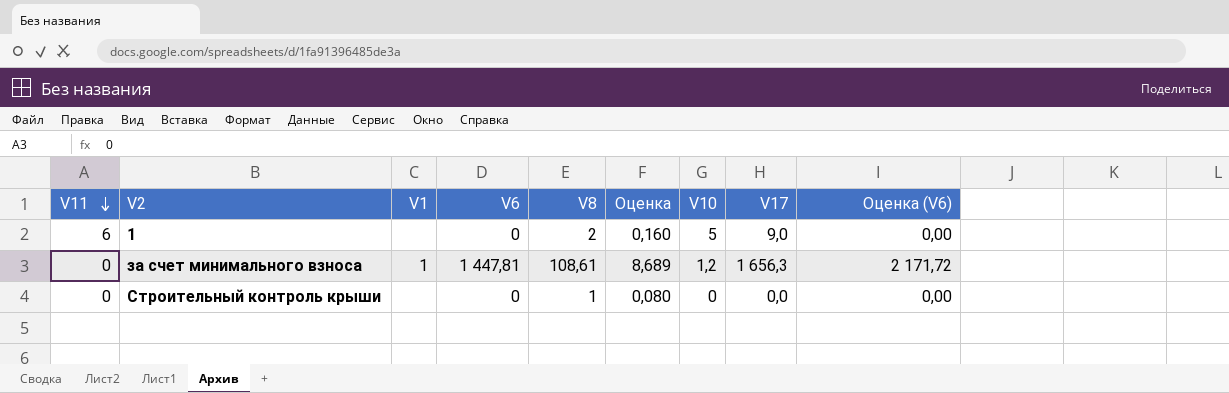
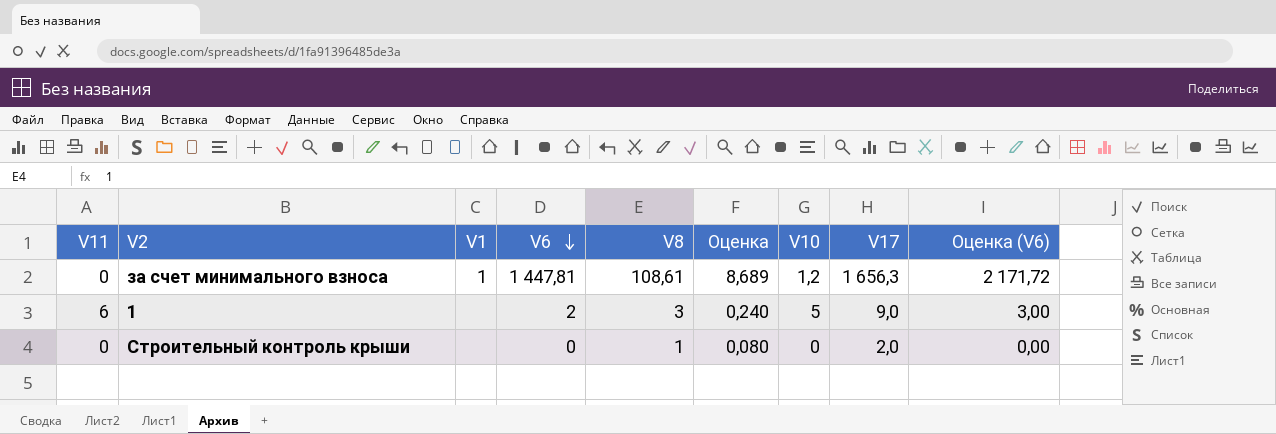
row order: V11 descending -> V6 descending
1 | V6: 0 -> 2
1 | V8: 2 -> 3
1 | Оценка: 0,160 -> 0,240
1 | Оценка (V6): 0,00 -> 3,00
Строительный контроль крыши | V17: 0,0 -> 2,0

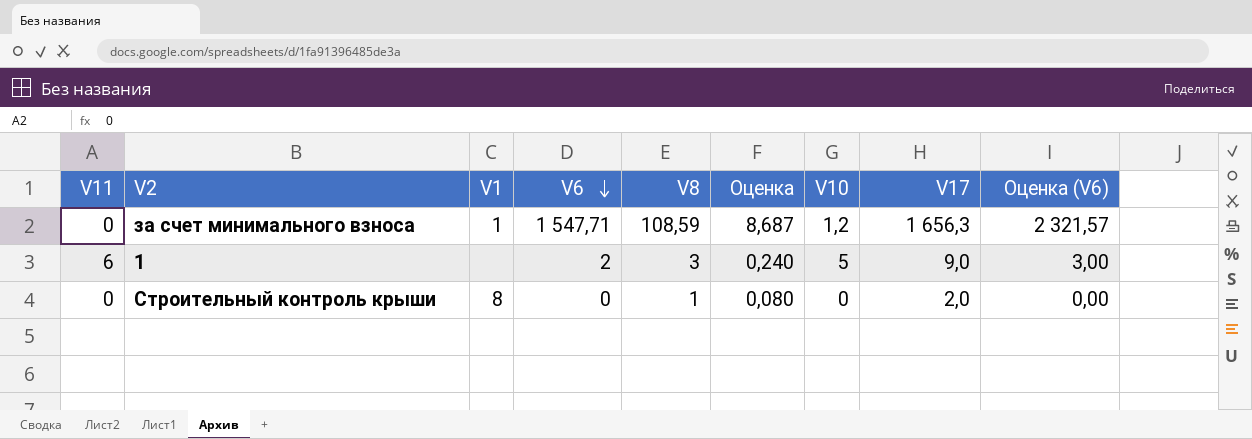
за счет минимального взноса | V6: 1 447,81 -> 1 547,71
за счет минимального взноса | V8: 108,61 -> 108,59
за счет минимального взноса | Оценка: 8,689 -> 8,687
за счет минимального взноса | Оценка (V6): 2 171,72 -> 2 321,57
Строительный контроль крыши | V1: none -> 8

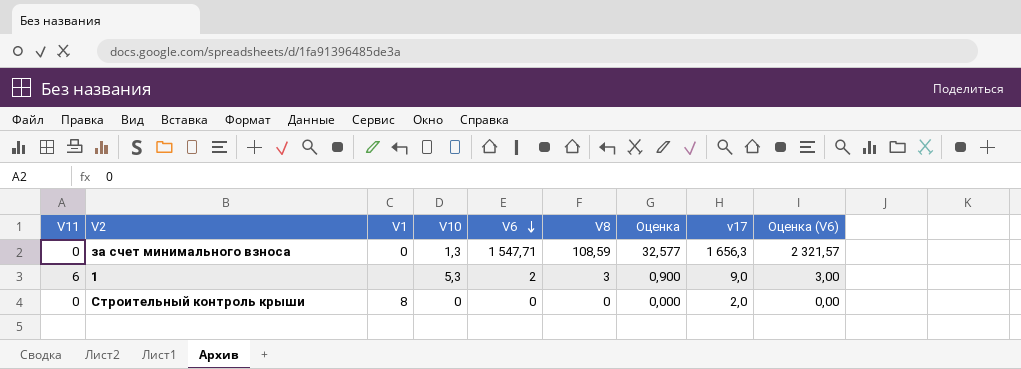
column V10 | position: 7 -> 4
column Оценка | formula: [V8] * 0,08 -> [V8] * 0,3
column name: V17 -> v17
за счет минимального взноса | V1: 1 -> 0
за счет минимального взноса | V10: 1,2 -> 1,3
1 | V10: 5 -> 5,3
Строительный контроль крыши | V8: 1 -> 0

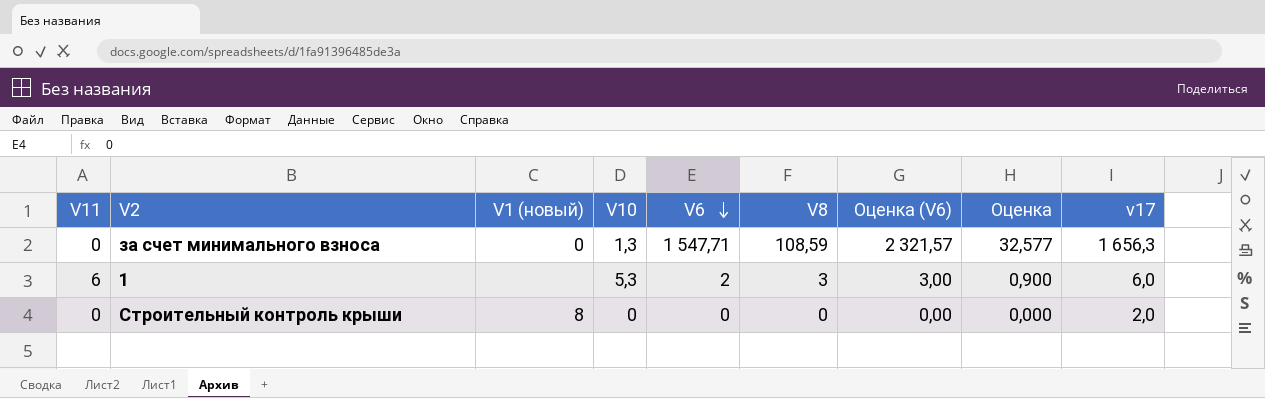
column name: V1 -> V1 (новый)
column Оценка (V6) | position: 9 -> 7
1 | v17: 9,0 -> 6,0

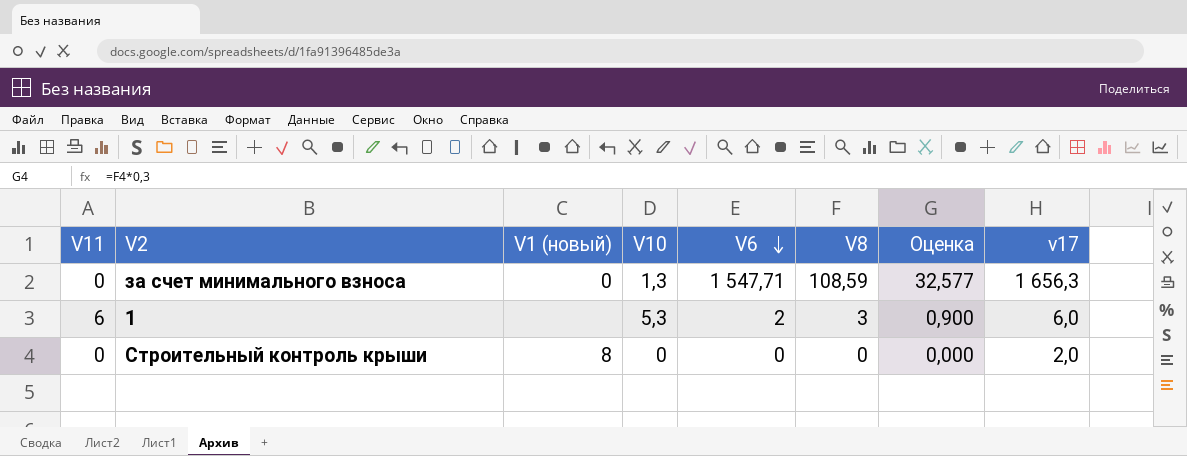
column Оценка (V6) | formula: [V6] * 1,5 -> none

